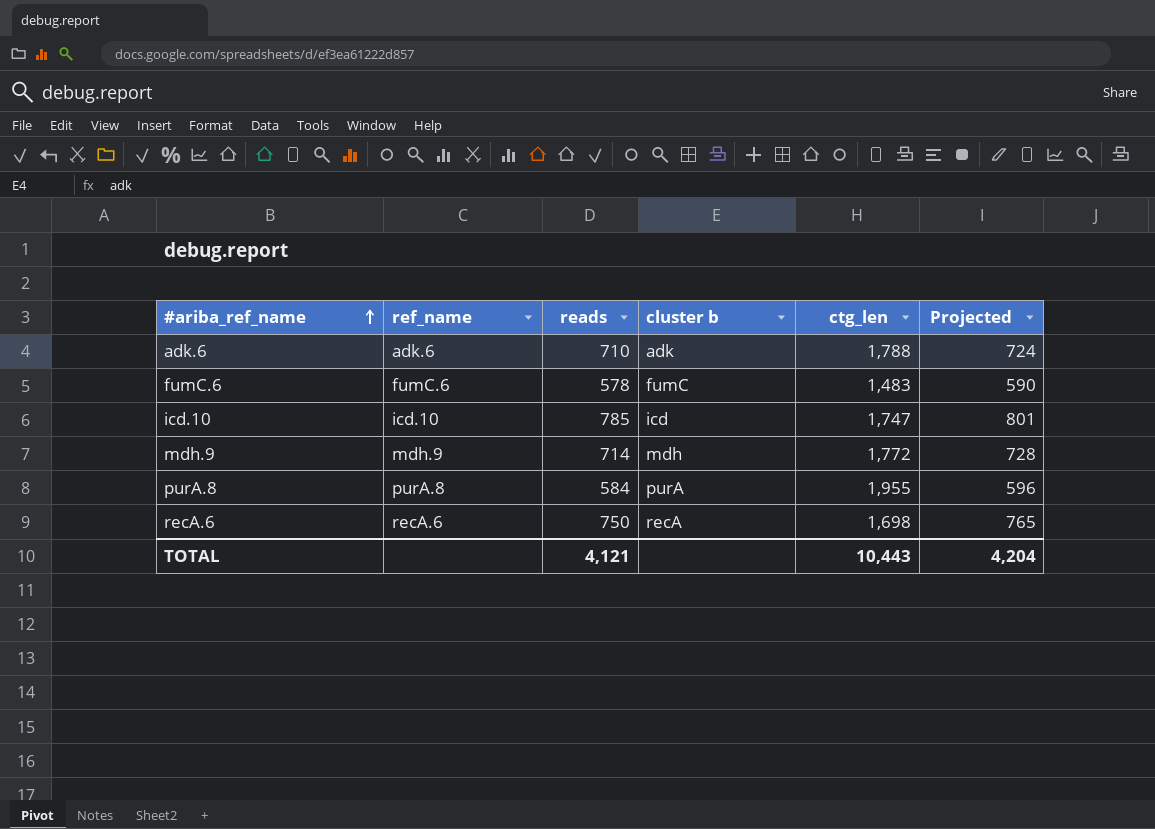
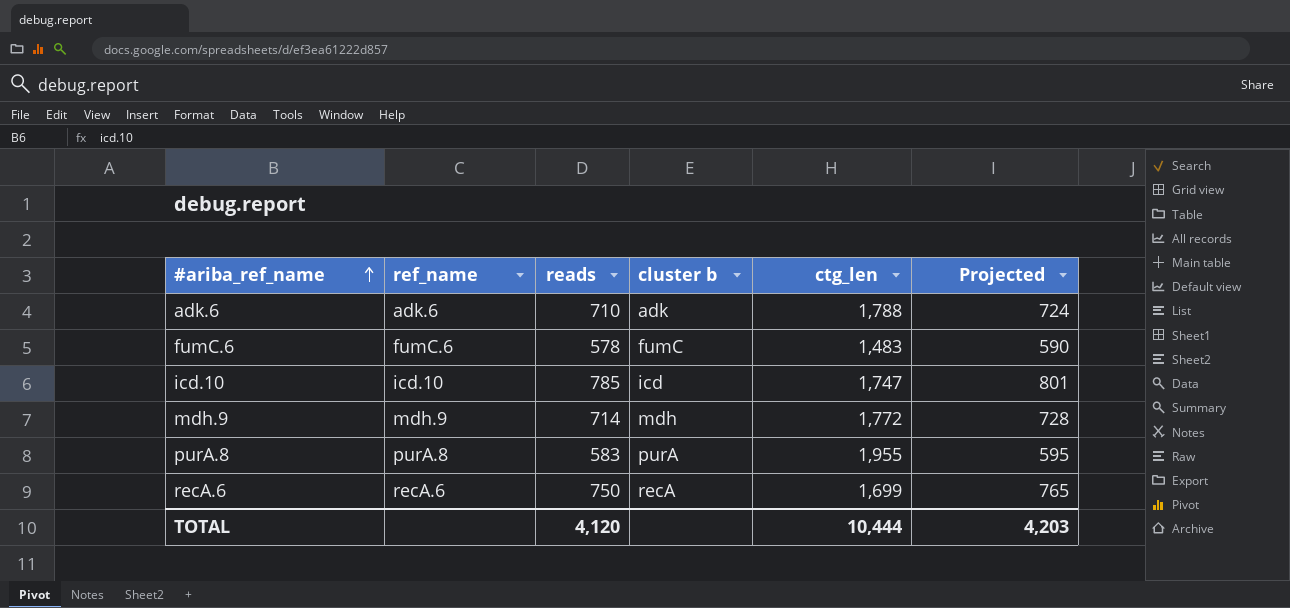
purA.8 | reads: 584 -> 583
purA.8 | Projected: 596 -> 595
recA.6 | ctg_len: 1,698 -> 1,699
TOTAL | reads: 4,121 -> 4,120
TOTAL | ctg_len: 10,443 -> 10,444
TOTAL | Projected: 4,204 -> 4,203

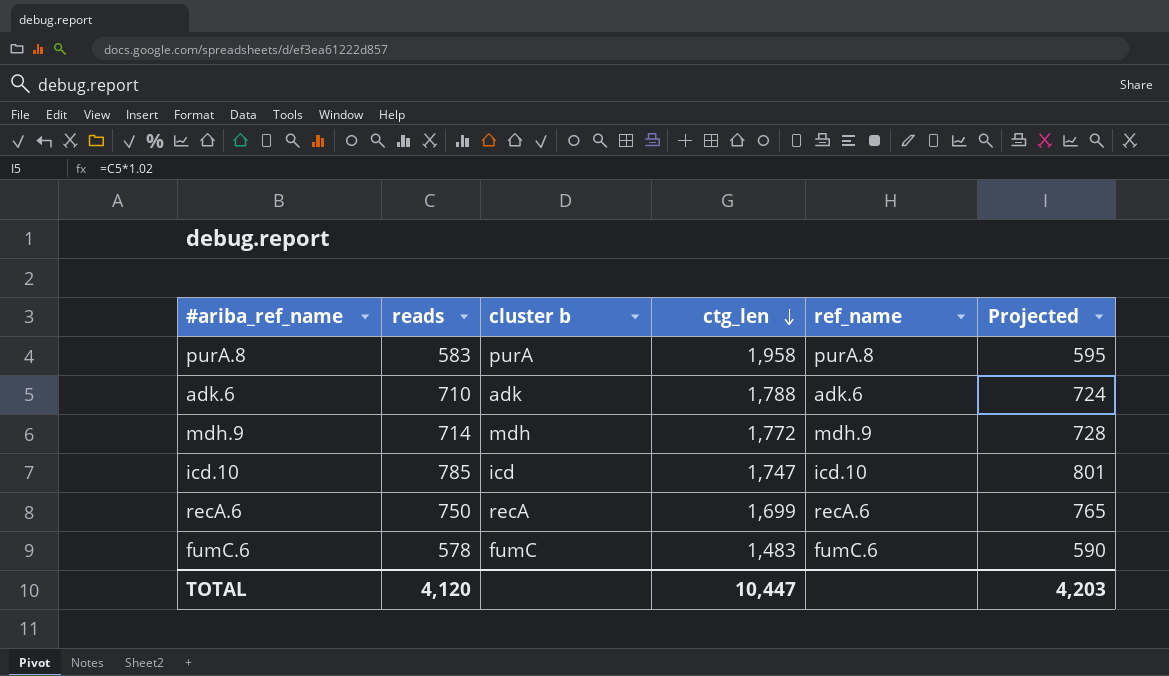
row order: #ariba_ref_name ascending -> ctg_len descending
column ref_name | position: 2 -> 5
purA.8 | ctg_len: 1,955 -> 1,958
TOTAL | ctg_len: 10,444 -> 10,447

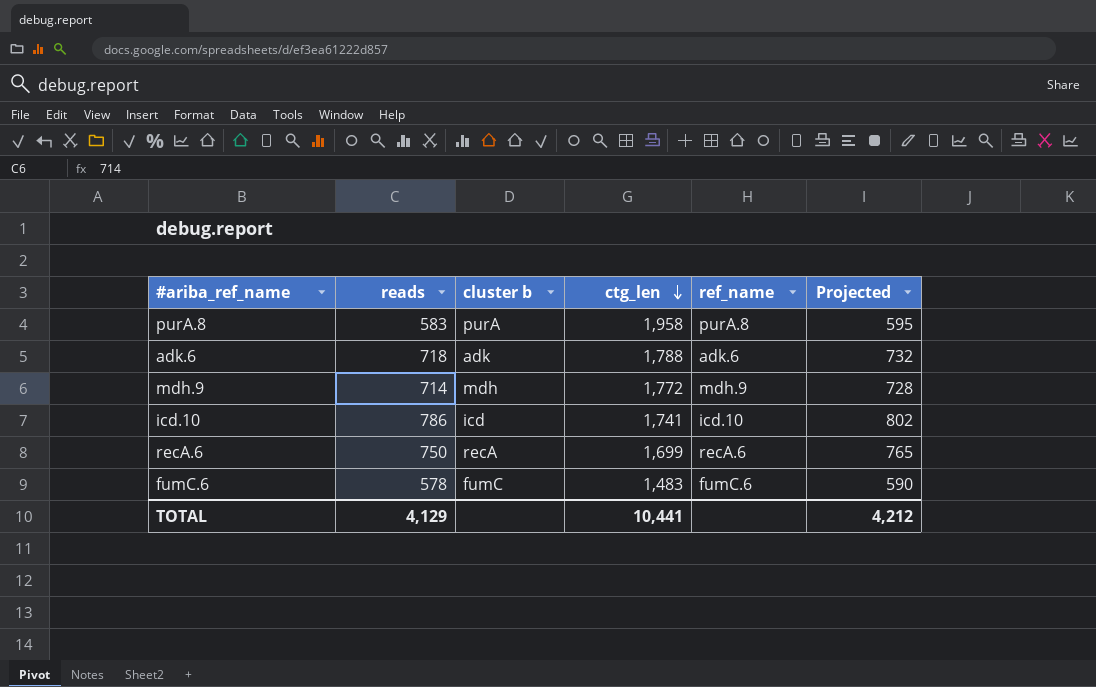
adk.6 | reads: 710 -> 718
adk.6 | Projected: 724 -> 732
icd.10 | reads: 785 -> 786
icd.10 | ctg_len: 1,747 -> 1,741
icd.10 | Projected: 801 -> 802
TOTAL | reads: 4,120 -> 4,129
TOTAL | ctg_len: 10,447 -> 10,441
TOTAL | Projected: 4,203 -> 4,212

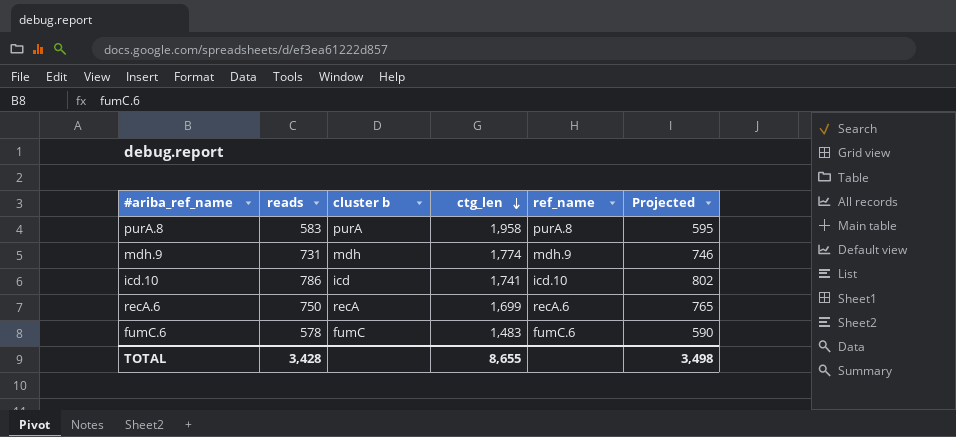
row adk.6: 718 | adk | 1,788 | adk.6 | 732 -> none
mdh.9 | reads: 714 -> 731
mdh.9 | ctg_len: 1,772 -> 1,774
mdh.9 | Projected: 728 -> 746
TOTAL | reads: 4,129 -> 3,428
TOTAL | ctg_len: 10,441 -> 8,655
TOTAL | Projected: 4,212 -> 3,498

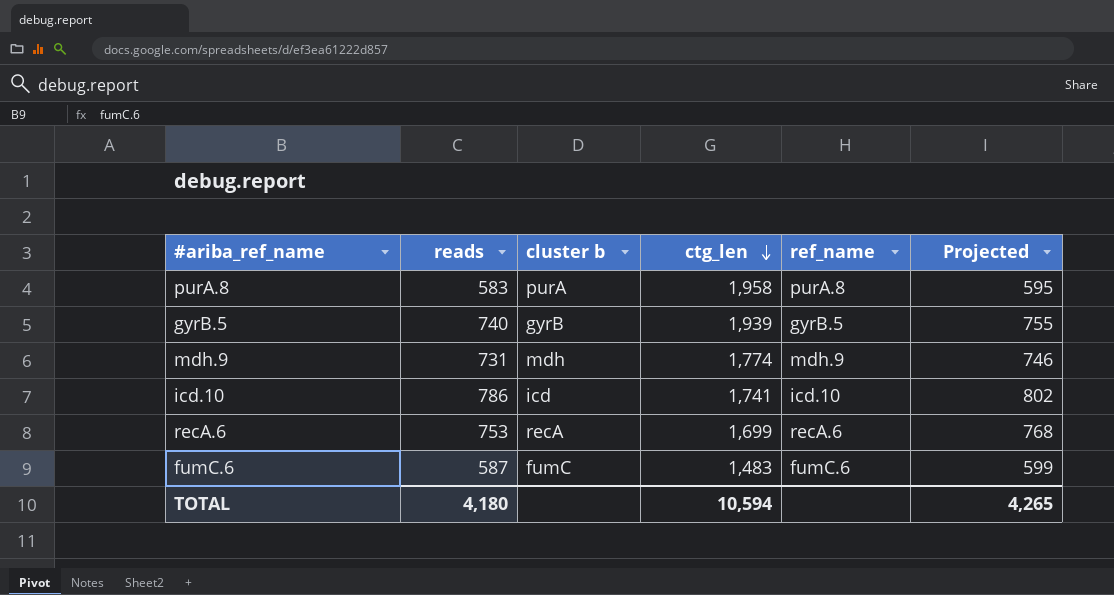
row gyrB.5: none -> 740 | gyrB | 1,939 | gyrB.5 | 755
recA.6 | reads: 750 -> 753
recA.6 | Projected: 765 -> 768
fumC.6 | reads: 578 -> 587
fumC.6 | Projected: 590 -> 599
TOTAL | reads: 3,428 -> 4,180
TOTAL | ctg_len: 8,655 -> 10,594
TOTAL | Projected: 3,498 -> 4,265

